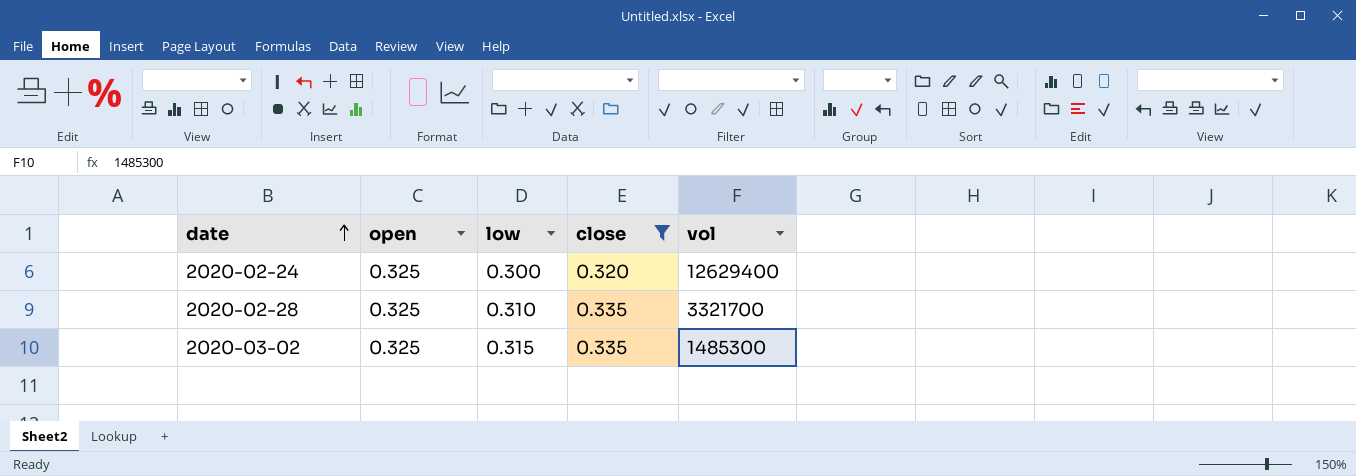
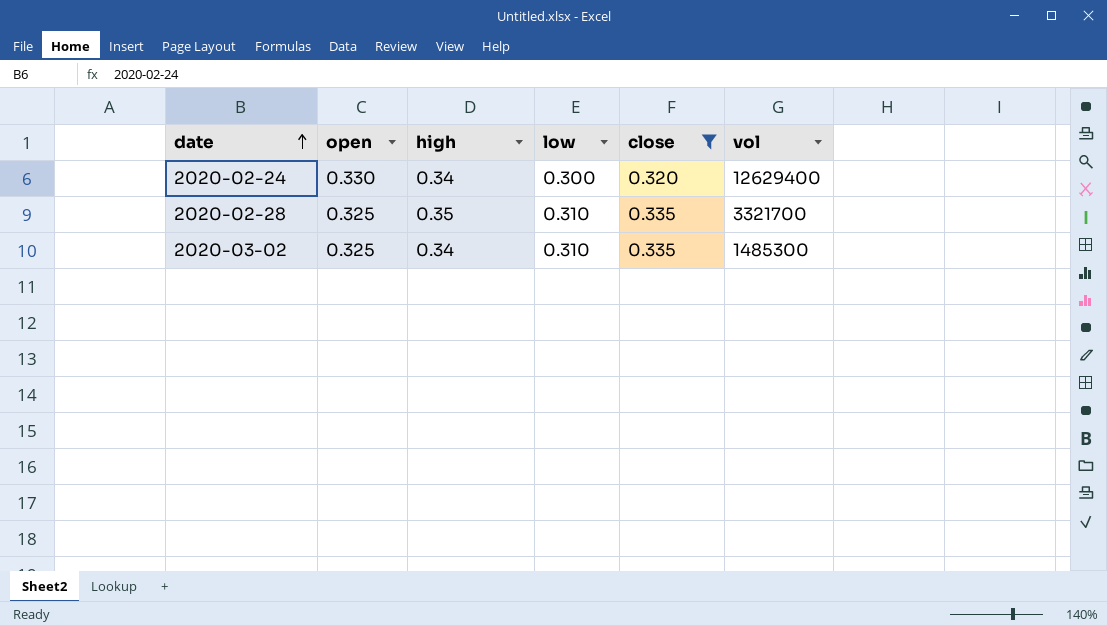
column high | position: none -> 3
2020-02-24 | open: 0.325 -> 0.330
2020-03-02 | low: 0.315 -> 0.310

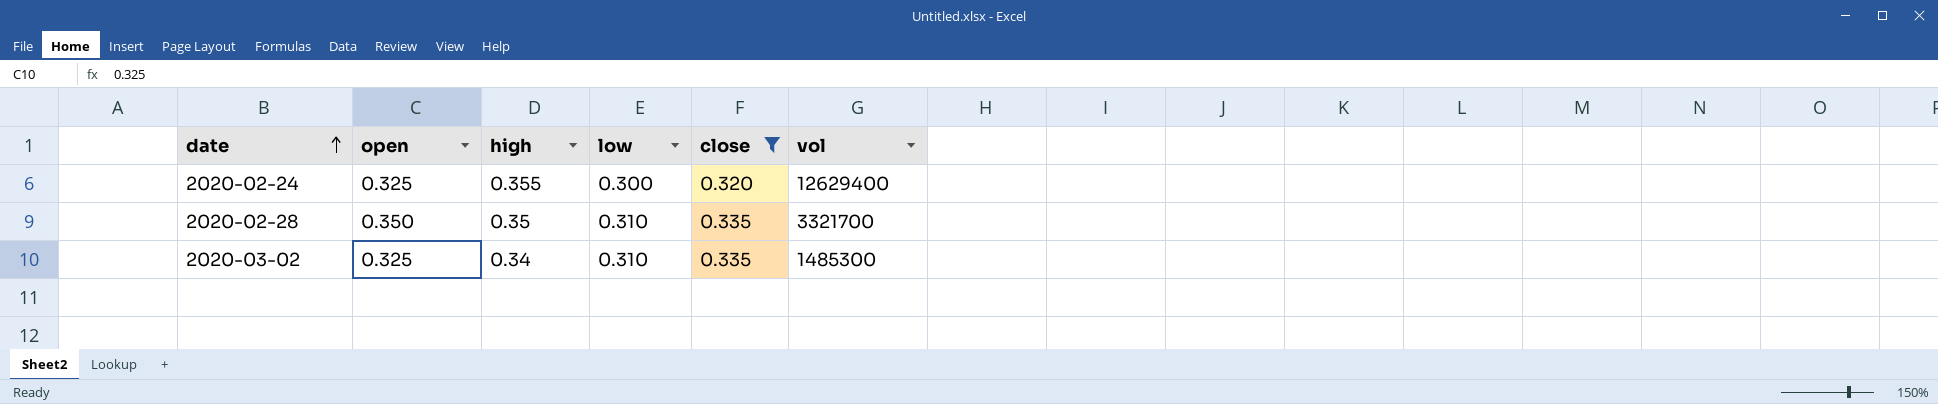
2020-02-24 | open: 0.330 -> 0.325
2020-02-24 | high: 0.34 -> 0.355
2020-02-28 | open: 0.325 -> 0.350

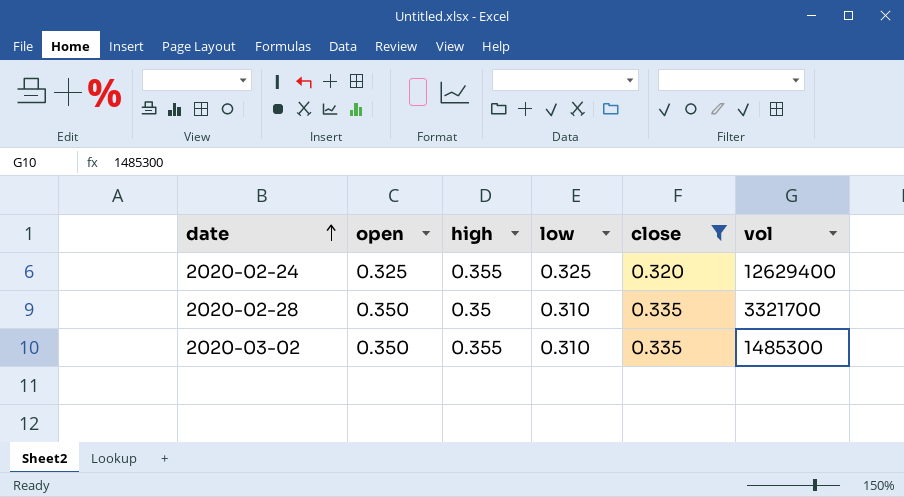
2020-02-24 | low: 0.300 -> 0.325
2020-03-02 | open: 0.325 -> 0.350
2020-03-02 | high: 0.34 -> 0.355

